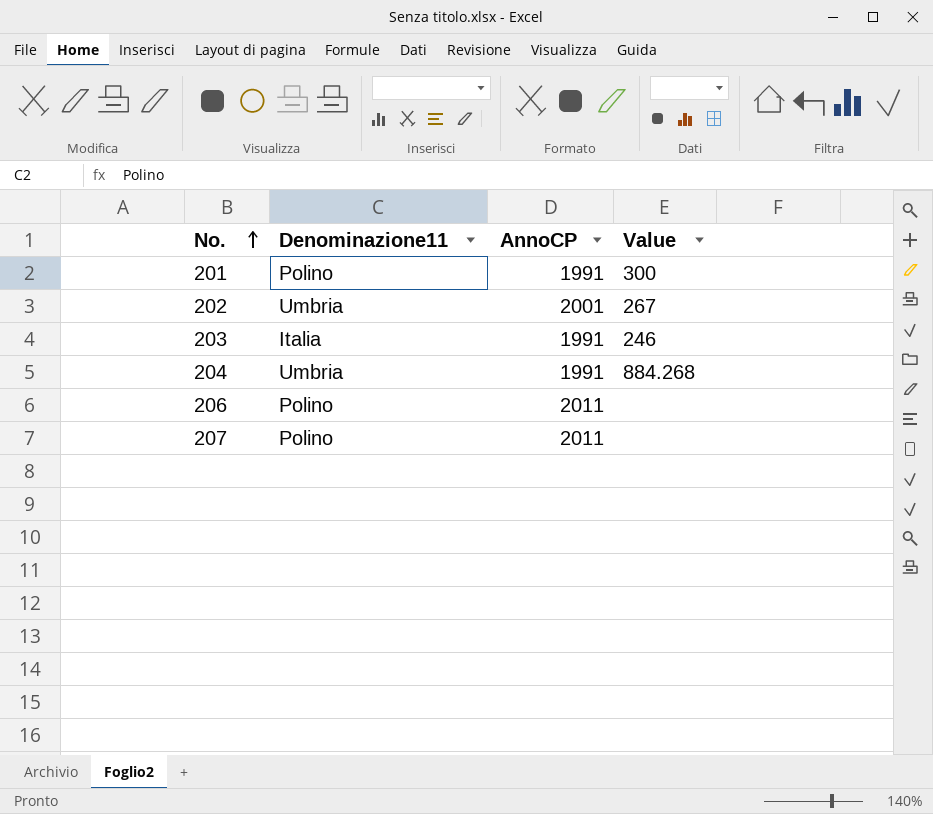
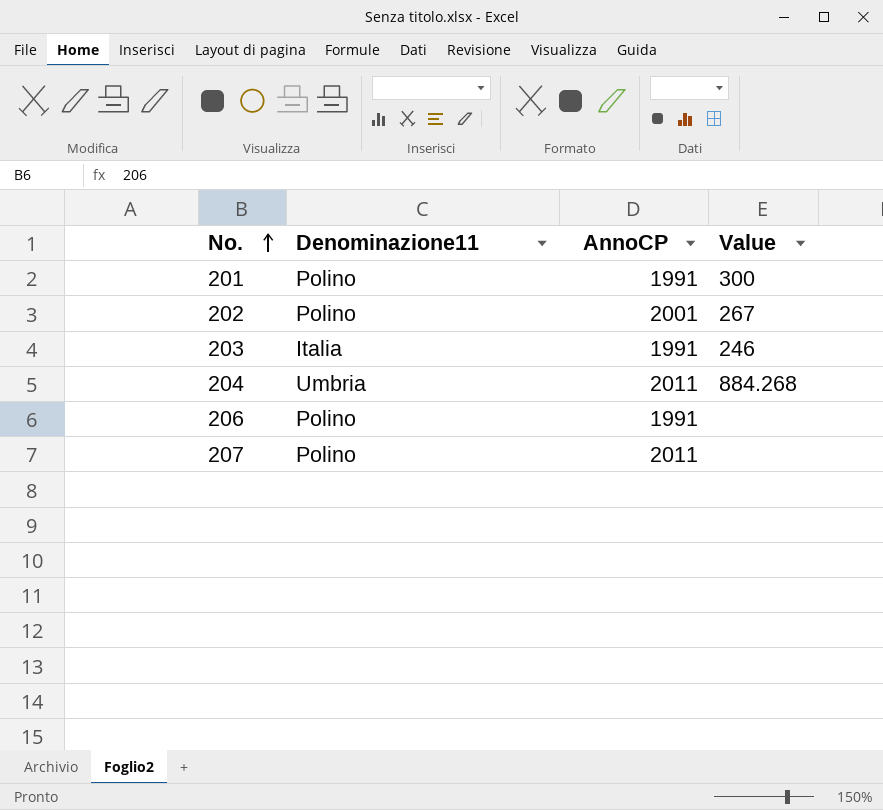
202 | Denominazione11: Umbria -> Polino
204 | AnnoCP: 1991 -> 2011
206 | AnnoCP: 2011 -> 1991

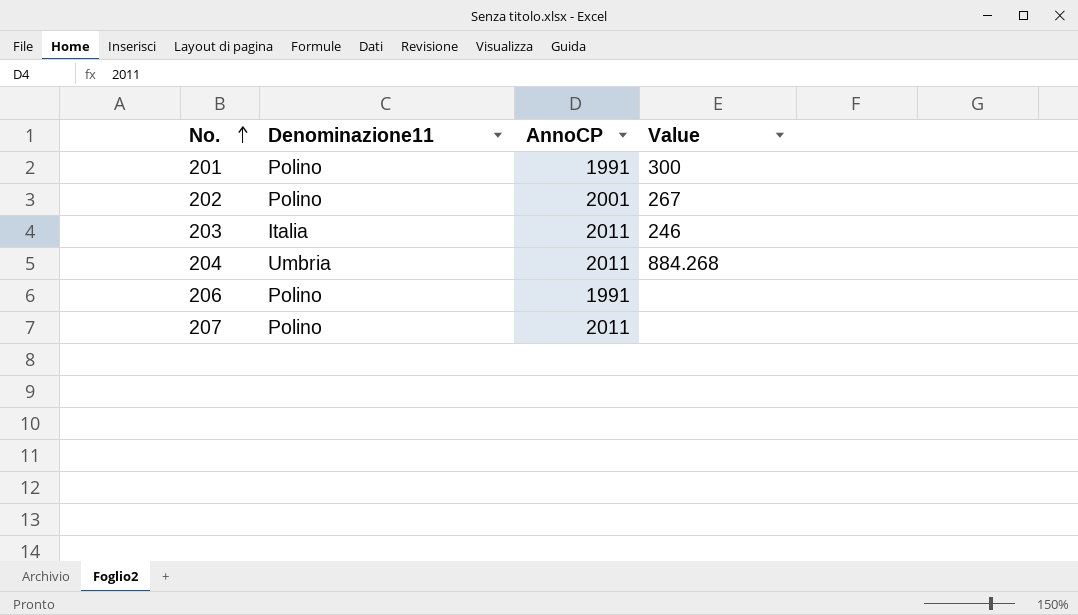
203 | AnnoCP: 1991 -> 2011

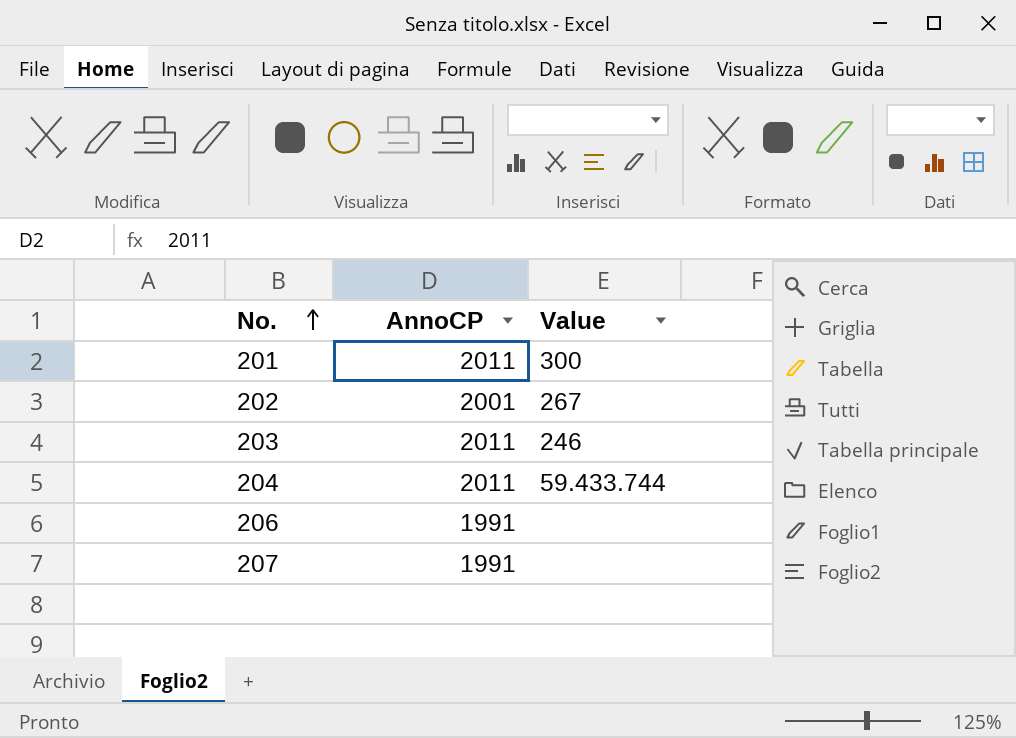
column Denominazione11 | position: 2 -> none
201 | AnnoCP: 1991 -> 2011
204 | Value: 884.268 -> 59.433.744
207 | AnnoCP: 2011 -> 1991

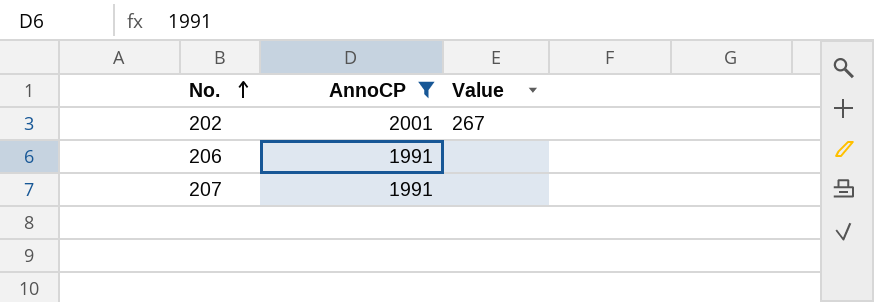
filter: none -> AnnoCP != 2011

